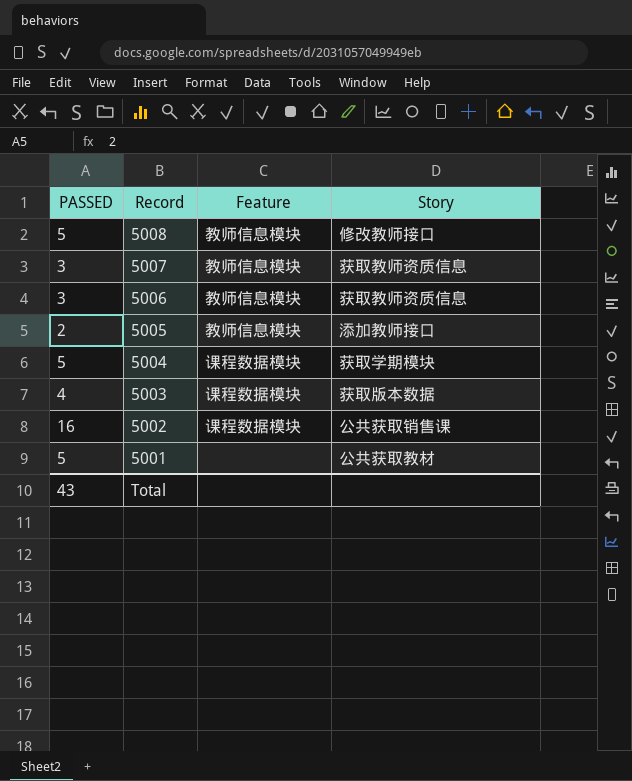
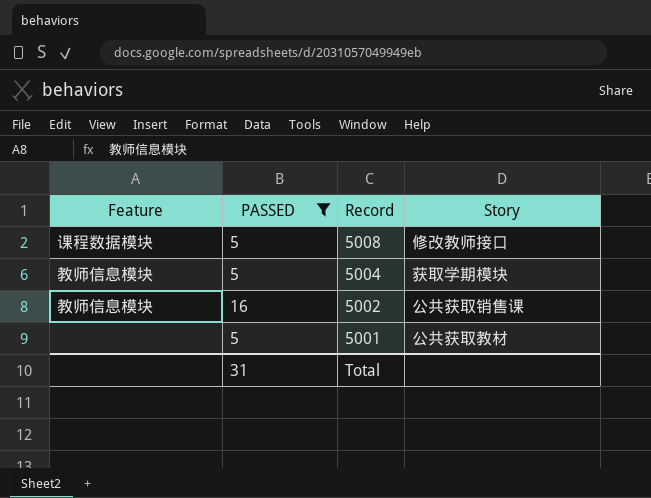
filter: none -> PASSED >= 5
column Feature | position: 3 -> 1
5008 | Feature: 教师信息模块 -> 课程数据模块
5004 | Feature: 课程数据模块 -> 教师信息模块
5002 | Feature: 课程数据模块 -> 教师信息模块
Total | PASSED: 43 -> 31

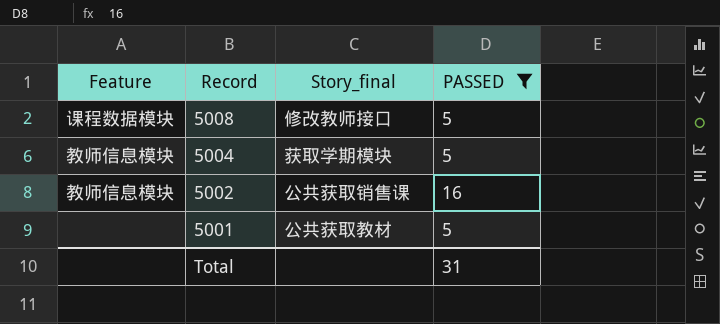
column name: Story -> Story_final
column PASSED | position: 2 -> 4

